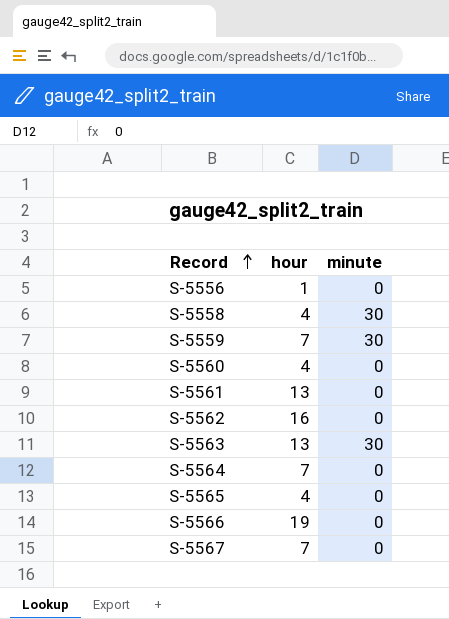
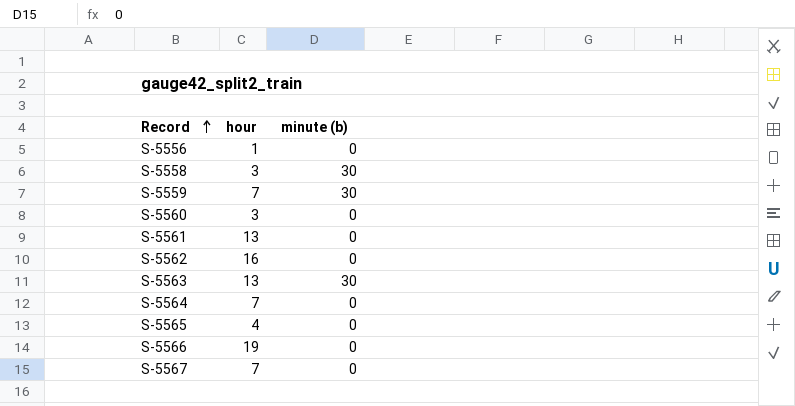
column name: minute -> minute (b)
S-5558 | hour: 4 -> 3
S-5560 | hour: 4 -> 3

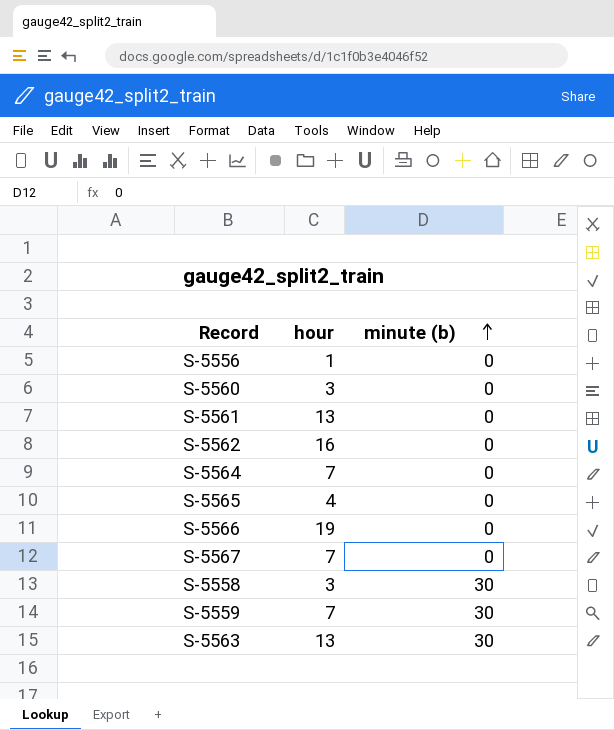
row order: Record ascending -> minute (b) ascending

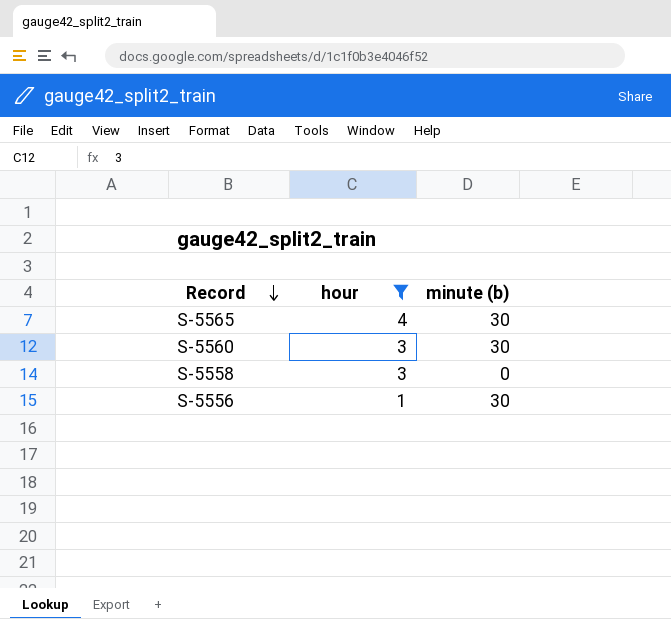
filter: none -> hour <= 4
row order: minute (b) ascending -> Record descending
S-5565 | minute (b): 0 -> 30
S-5560 | minute (b): 0 -> 30
S-5558 | minute (b): 30 -> 0
S-5556 | minute (b): 0 -> 30

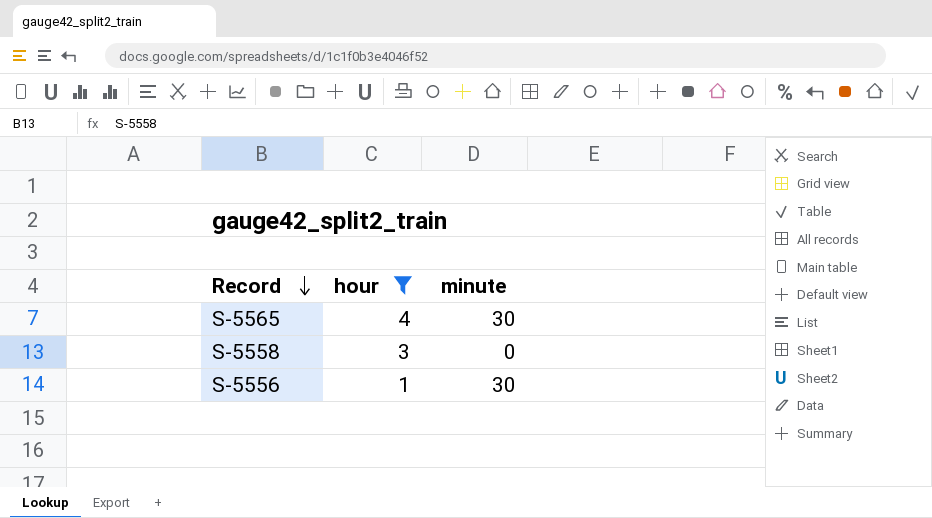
column name: minute (b) -> minute
row S-5560: 3 | 30 -> none

